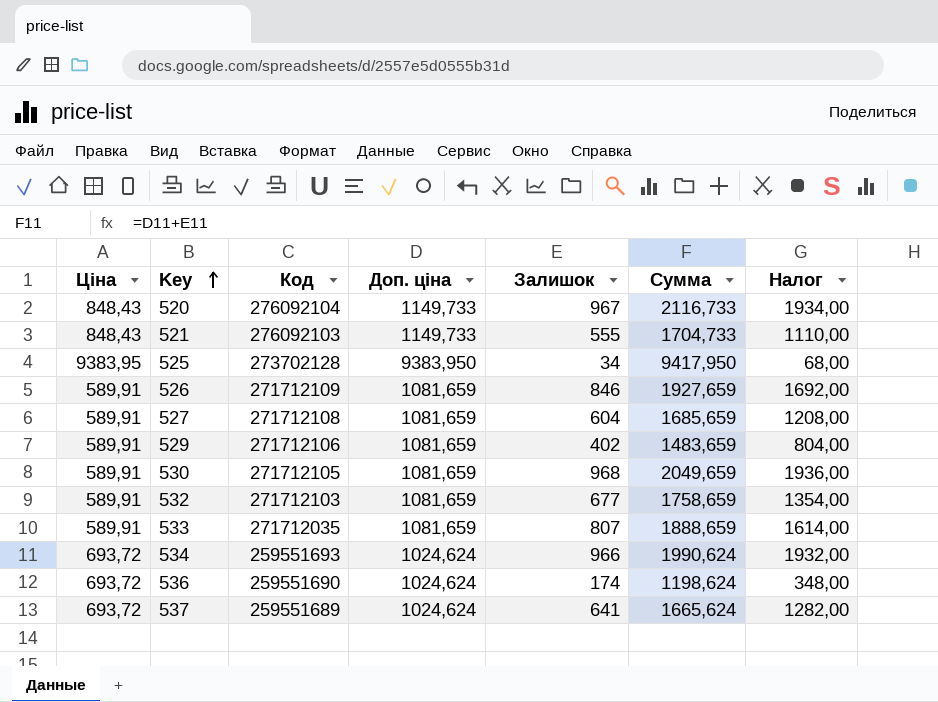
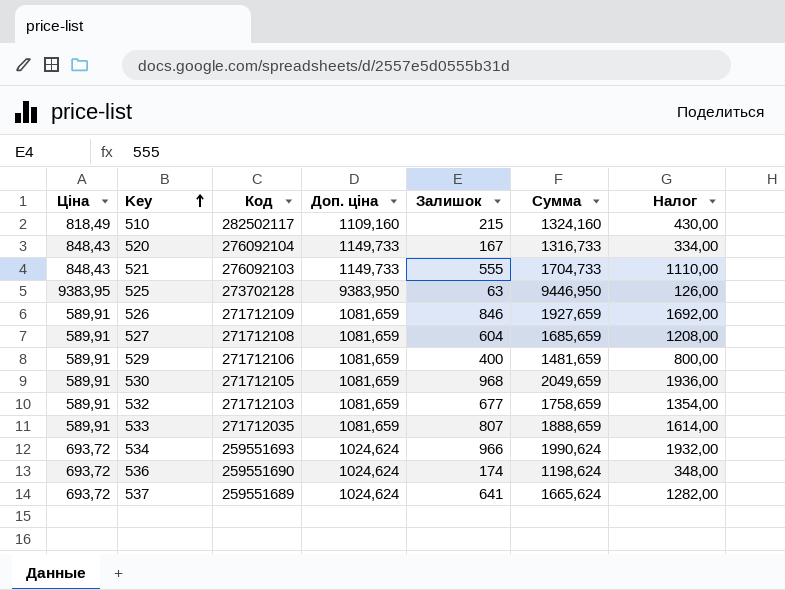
row 510: none -> 818,49 | 282502117 | 1109,160 | 215 | 1324,160 | 430,00
520 | Залишок: 967 -> 167
520 | Сумма: 2116,733 -> 1316,733
520 | Налог: 1934,00 -> 334,00
525 | Залишок: 34 -> 63
525 | Сумма: 9417,950 -> 9446,950
525 | Налог: 68,00 -> 126,00
529 | Залишок: 402 -> 400
529 | Сумма: 1483,659 -> 1481,659
529 | Налог: 804,00 -> 800,00

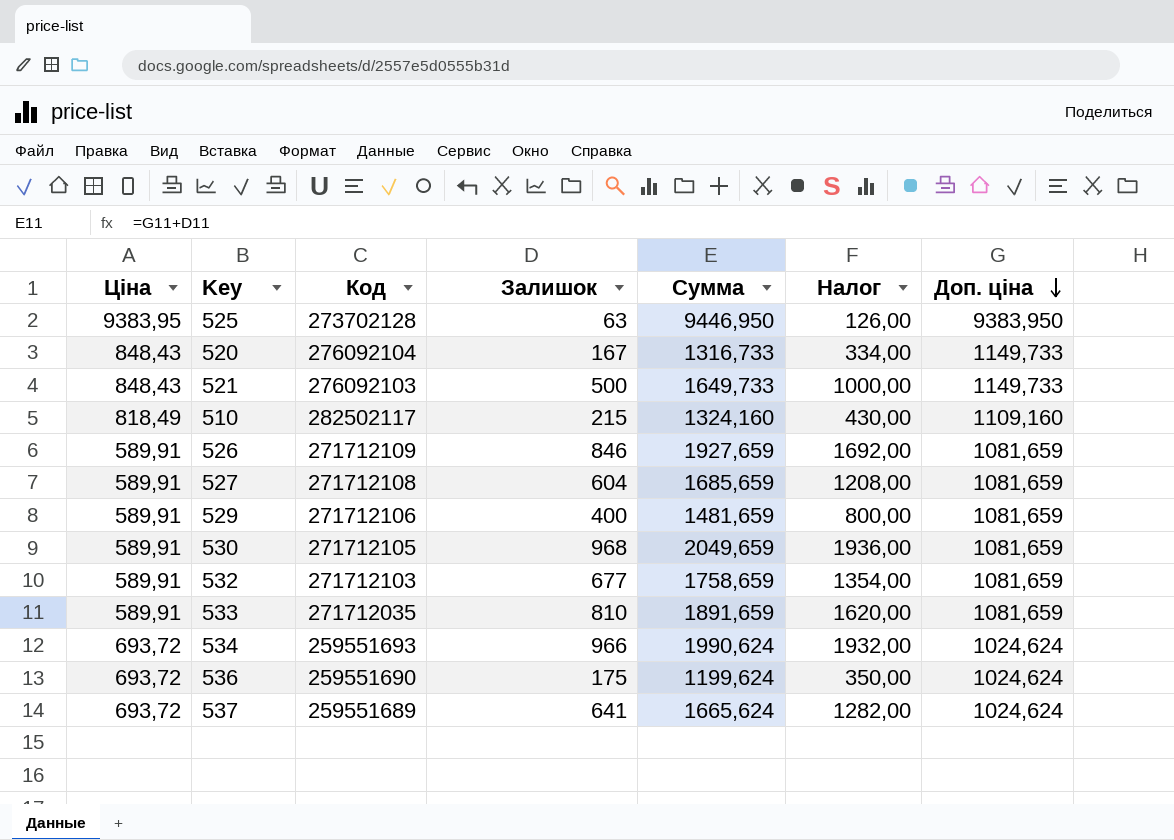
row order: Key ascending -> Доп. ціна descending
column Доп. ціна | position: 4 -> 7
521 | Залишок: 555 -> 500
521 | Сумма: 1704,733 -> 1649,733
521 | Налог: 1110,00 -> 1000,00
533 | Залишок: 807 -> 810
533 | Сумма: 1888,659 -> 1891,659
533 | Налог: 1614,00 -> 1620,00
536 | Залишок: 174 -> 175
536 | Сумма: 1198,624 -> 1199,624
536 | Налог: 348,00 -> 350,00

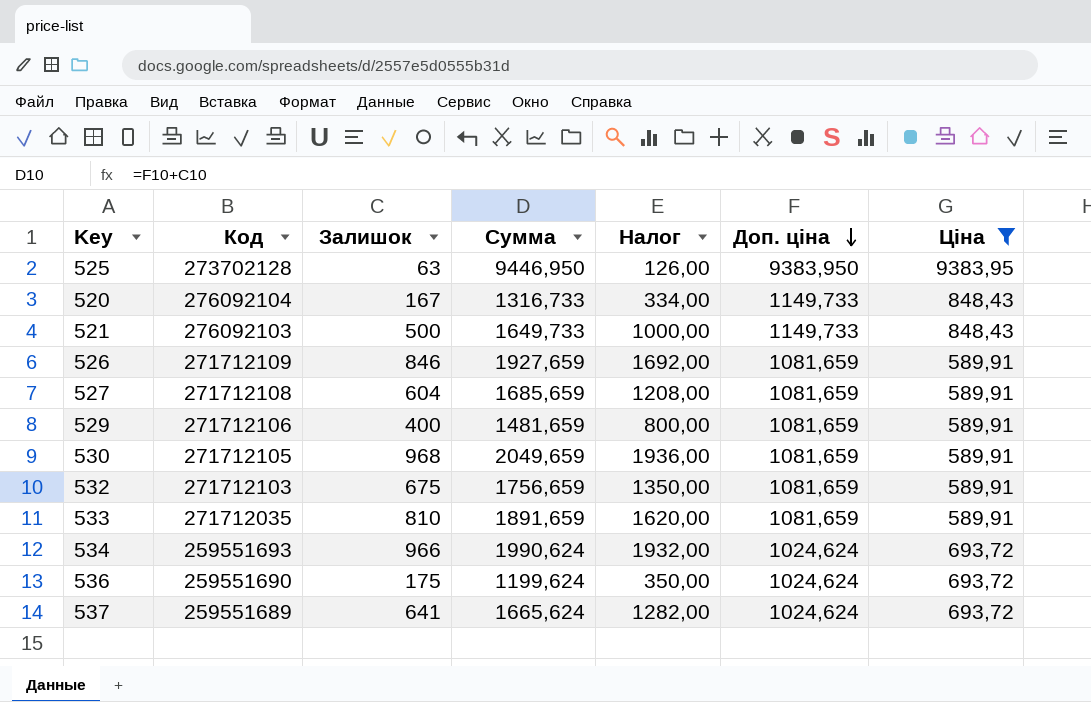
filter: none -> Ціна != 818,49
column Ціна | position: 1 -> 7
532 | Залишок: 677 -> 675
532 | Сумма: 1758,659 -> 1756,659
532 | Налог: 1354,00 -> 1350,00

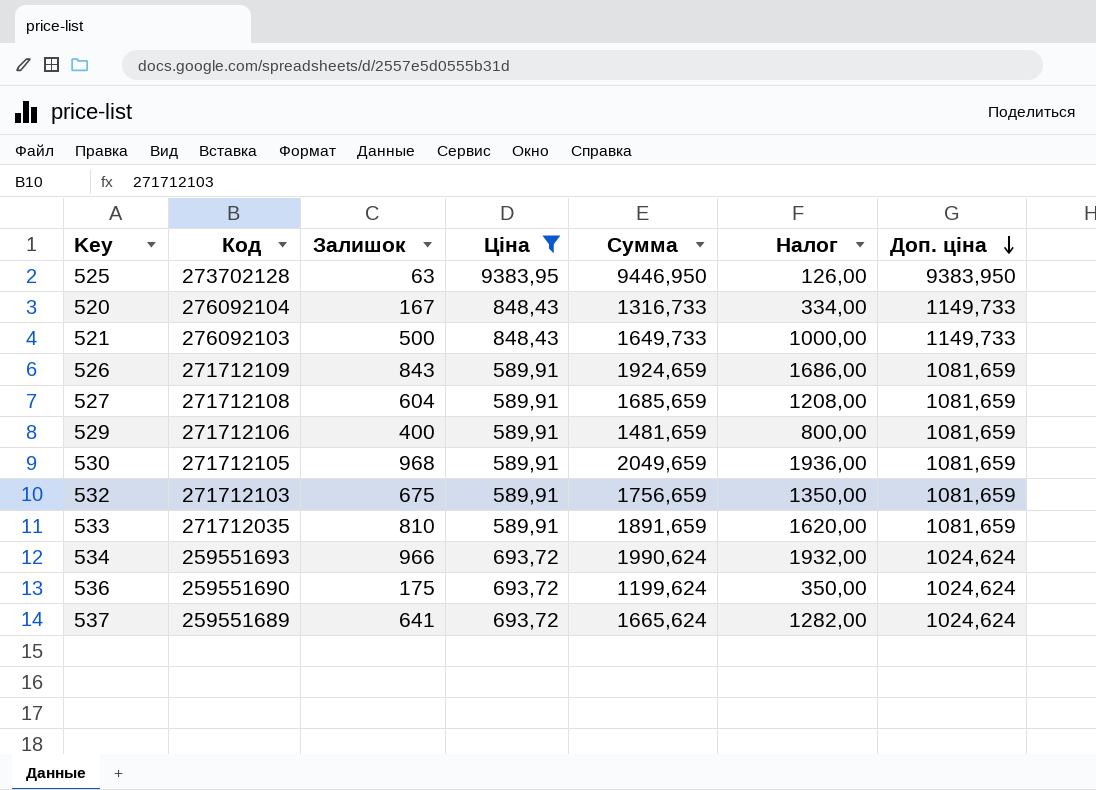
column Ціна | position: 7 -> 4
526 | Залишок: 846 -> 843
526 | Сумма: 1927,659 -> 1924,659
526 | Налог: 1692,00 -> 1686,00

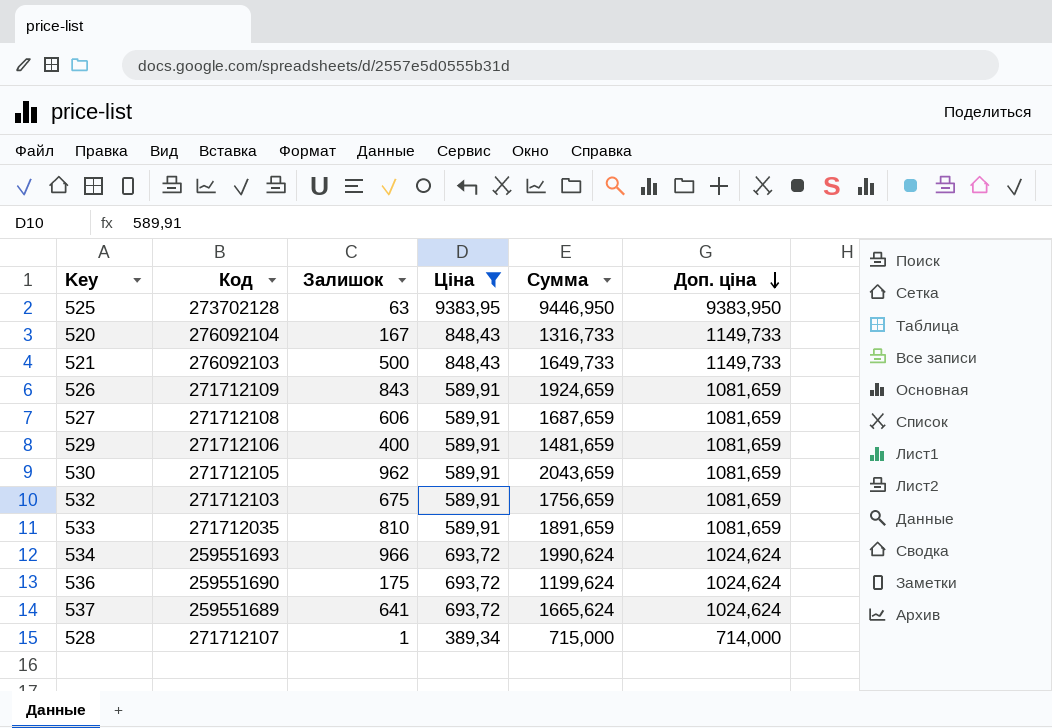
column Налог | formula: [Залишок] * 2 -> none
527 | Залишок: 604 -> 606
527 | Сумма: 1685,659 -> 1687,659
530 | Залишок: 968 -> 962
530 | Сумма: 2049,659 -> 2043,659
row 528: none -> 271712107 | 1 | 389,34 | 715,000 | 714,000

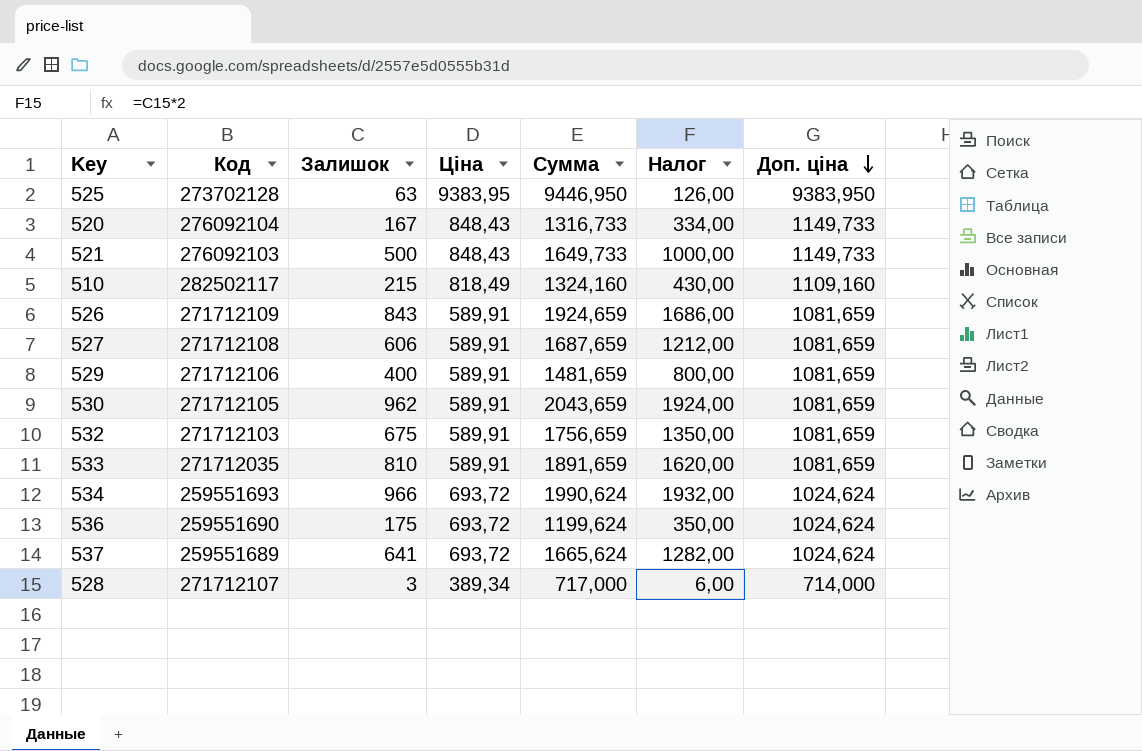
filter: Ціна != 818,49 -> none
column Налог | formula: none -> [Залишок] * 2
528 | Залишок: 1 -> 3
528 | Сумма: 715,000 -> 717,000

